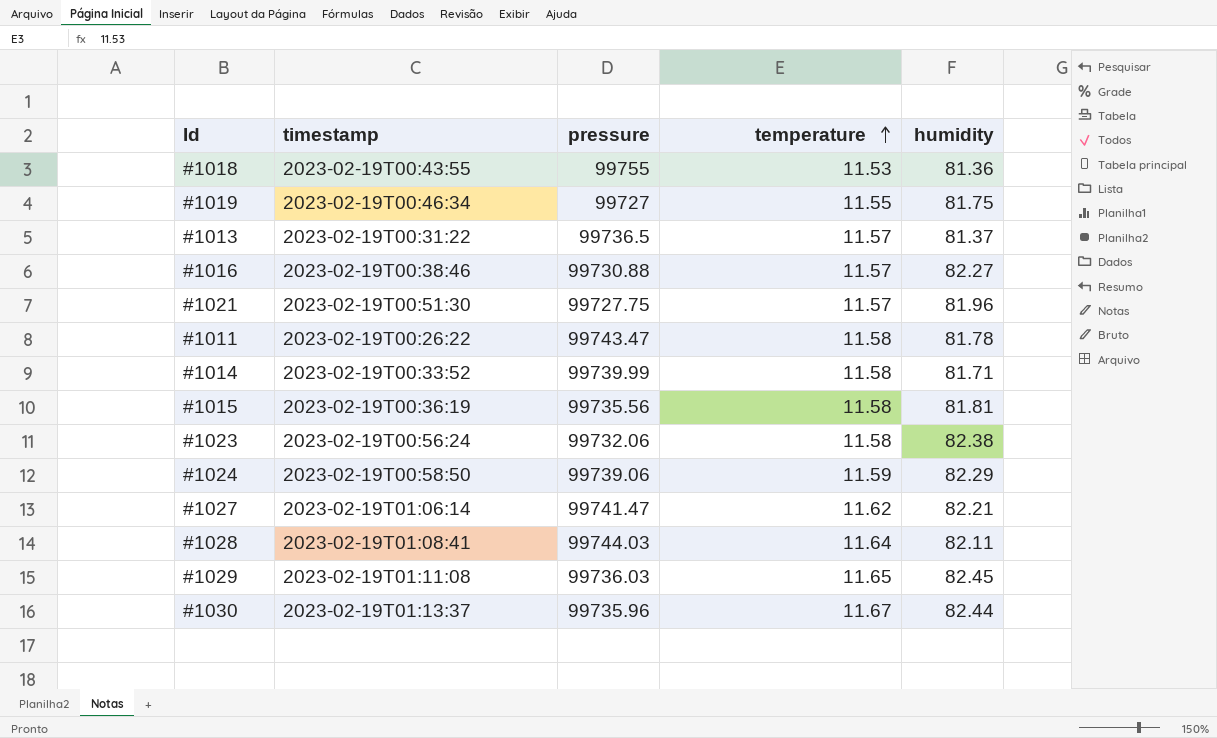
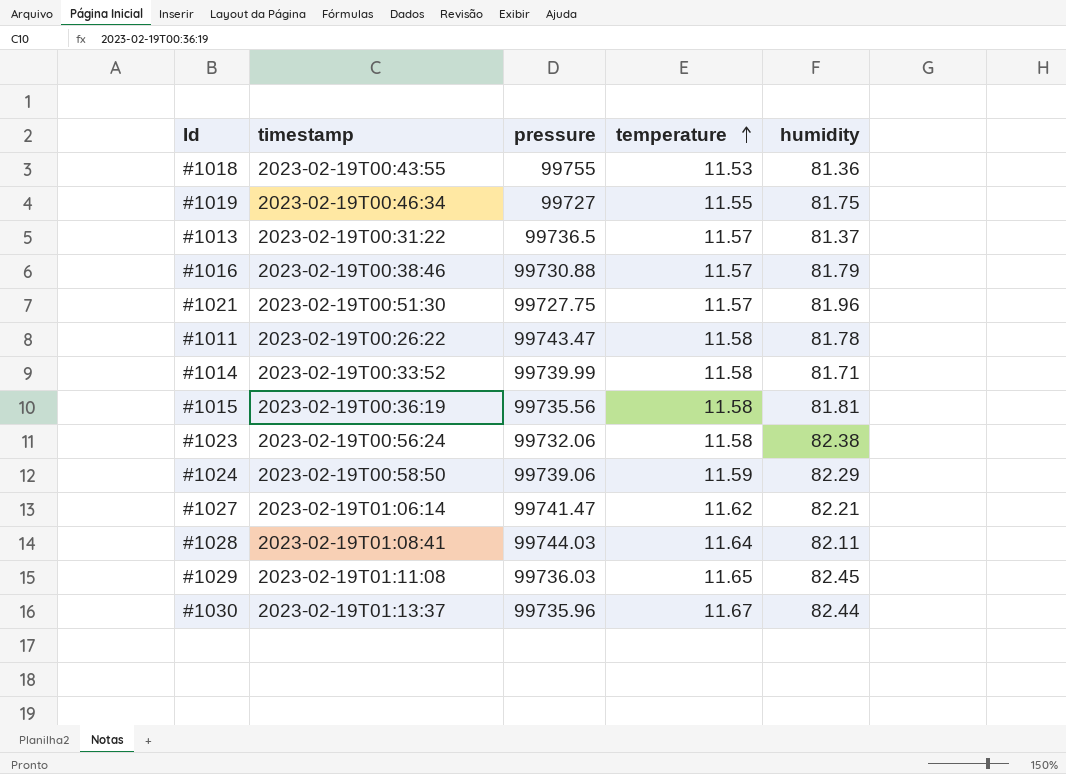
#1016 | humidity: 82.27 -> 81.79

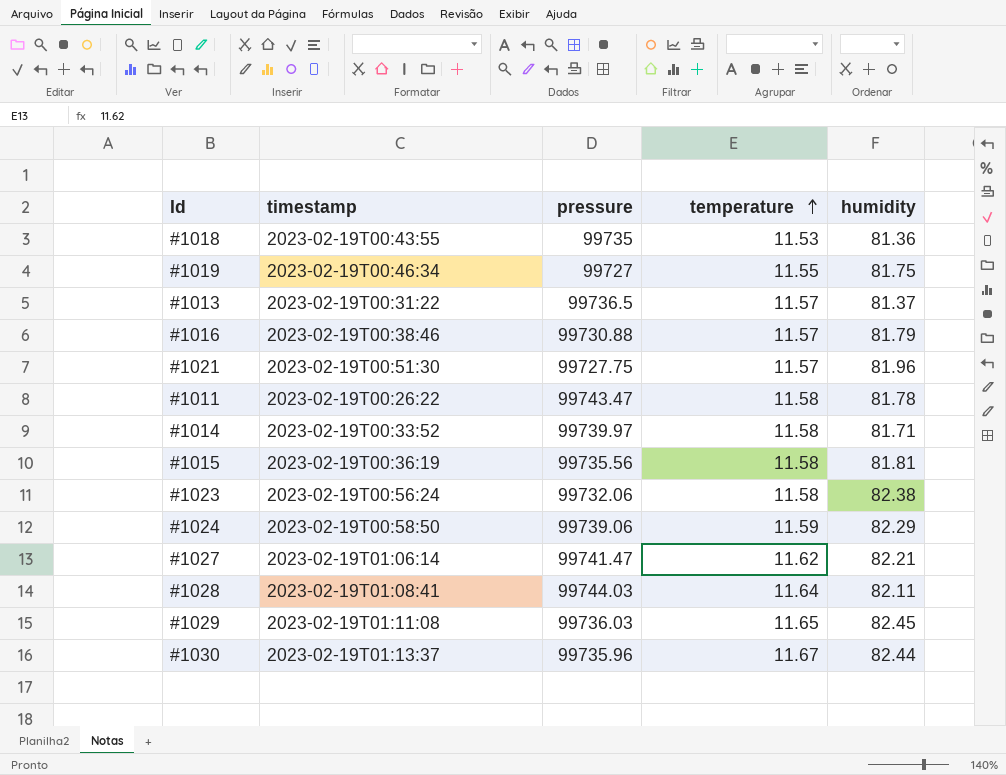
#1018 | pressure: 99755 -> 99735
#1014 | pressure: 99739.99 -> 99739.97

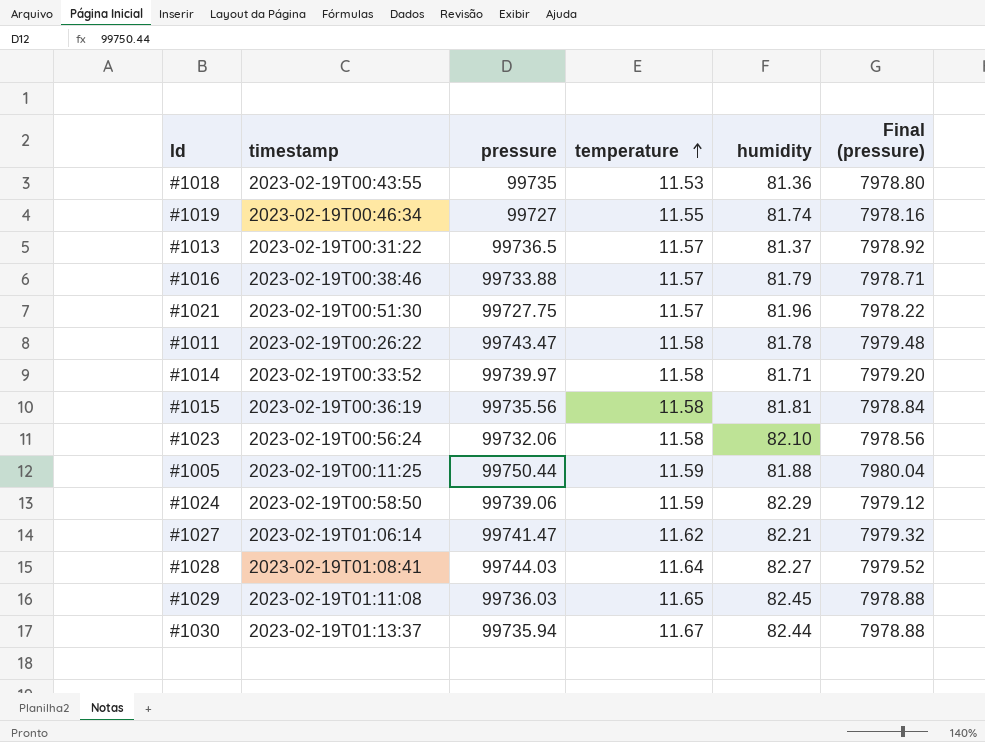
column Final (pressure) | formula: none -> [pressure] * 0.08
#1019 | humidity: 81.75 -> 81.74
#1016 | pressure: 99730.88 -> 99733.88
#1023 | humidity: 82.38 -> 82.10
row #1005: none -> 2023-02-19T00:11:25 | 99750.44 | 11.59 | 81.88 | 7980.04
#1028 | humidity: 82.11 -> 82.27
#1030 | pressure: 99735.96 -> 99735.94

